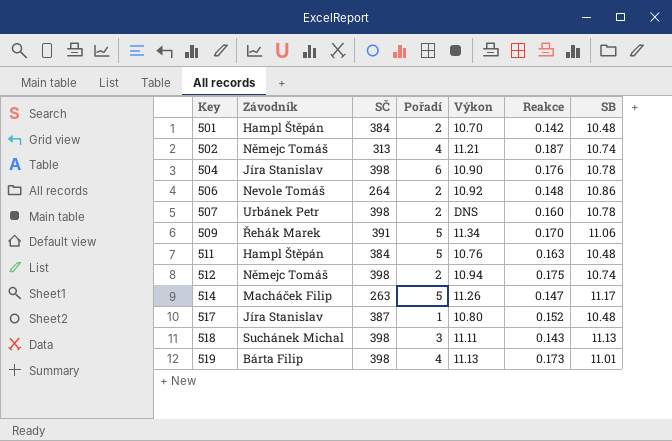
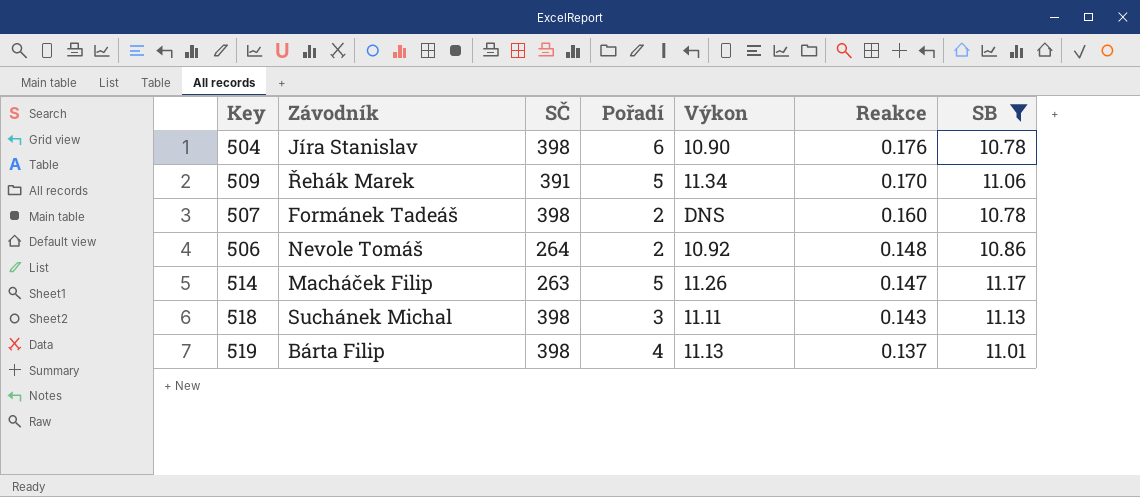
filter: none -> SB >= 10.78
row order: Key ascending -> Reakce descending
507 | Závodník: Urbánek Petr -> Formánek Tadeáš
519 | Reakce: 0.173 -> 0.137

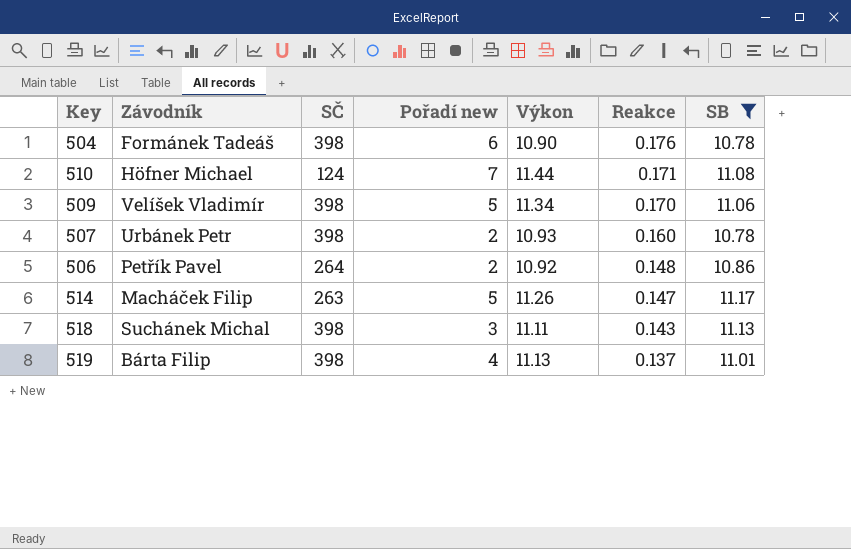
column name: Pořadí -> Pořadí new
504 | Závodník: Jíra Stanislav -> Formánek Tadeáš
row 510: none -> Höfner Michael | 124 | 7 | 11.44 | 0.171 | 11.08
509 | Závodník: Řehák Marek -> Velíšek Vladimír
509 | SČ: 391 -> 398
507 | Závodník: Formánek Tadeáš -> Urbánek Petr
507 | Výkon: DNS -> 10.93
506 | Závodník: Nevole Tomáš -> Petřík Pavel

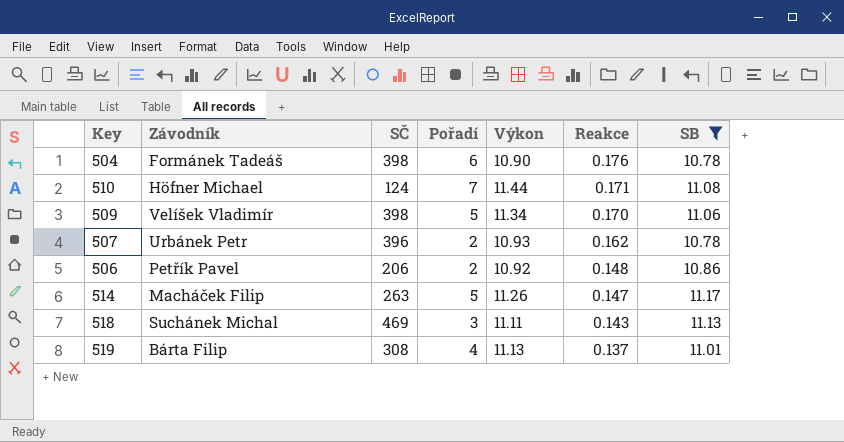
column name: Pořadí new -> Pořadí
507 | SČ: 398 -> 396
507 | Reakce: 0.160 -> 0.162
506 | SČ: 264 -> 206
518 | SČ: 398 -> 469
519 | SČ: 398 -> 308

